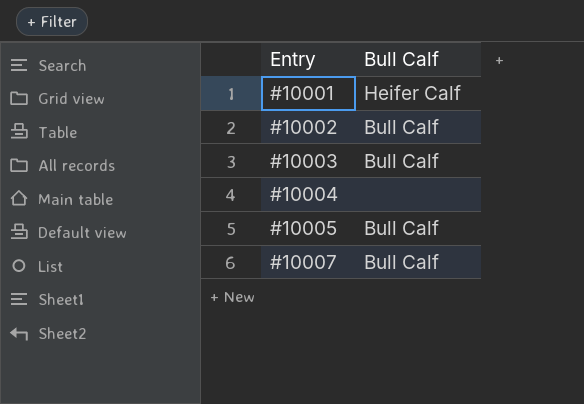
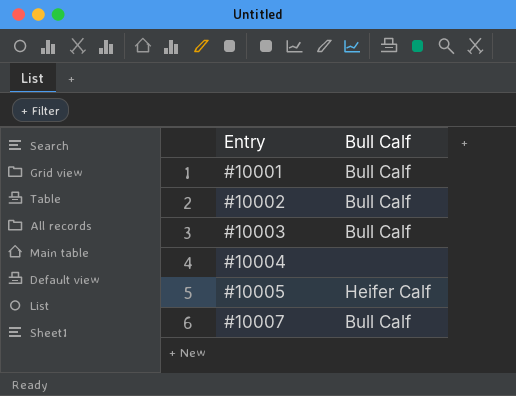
#10001 | Bull Calf: Heifer Calf -> Bull Calf
#10005 | Bull Calf: Bull Calf -> Heifer Calf

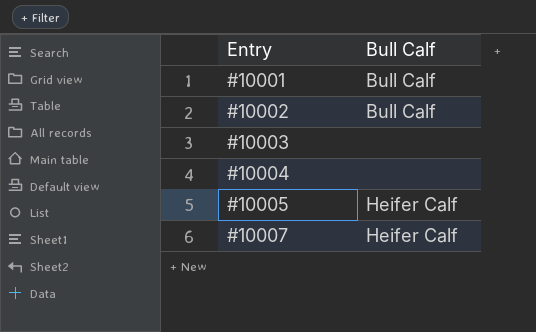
#10003 | Bull Calf: Bull Calf -> none
#10007 | Bull Calf: Bull Calf -> Heifer Calf

